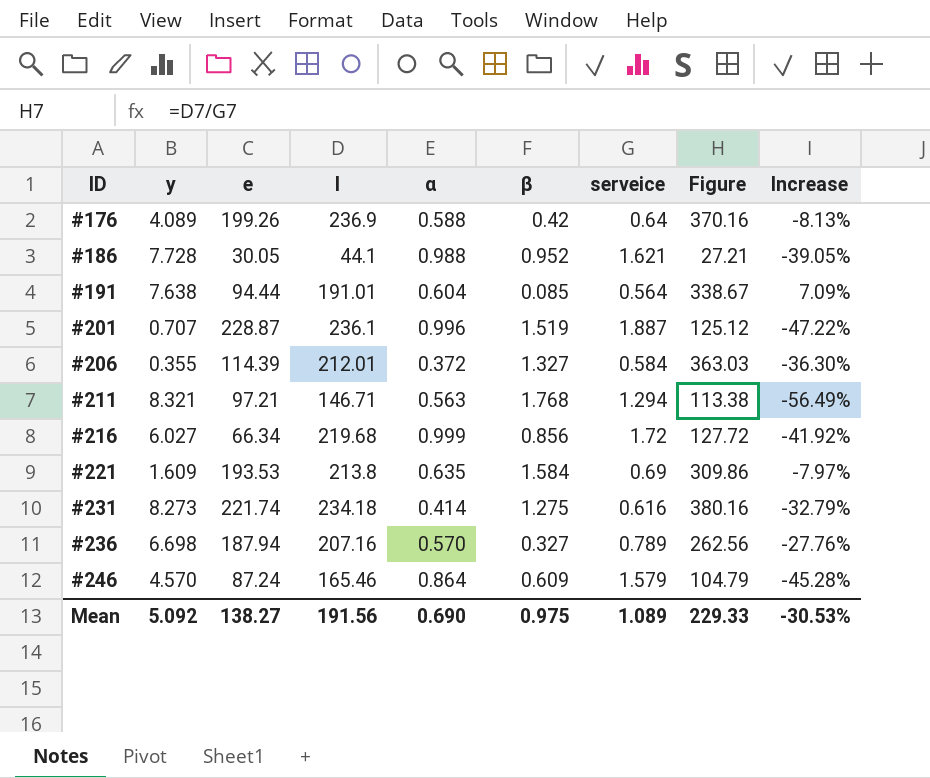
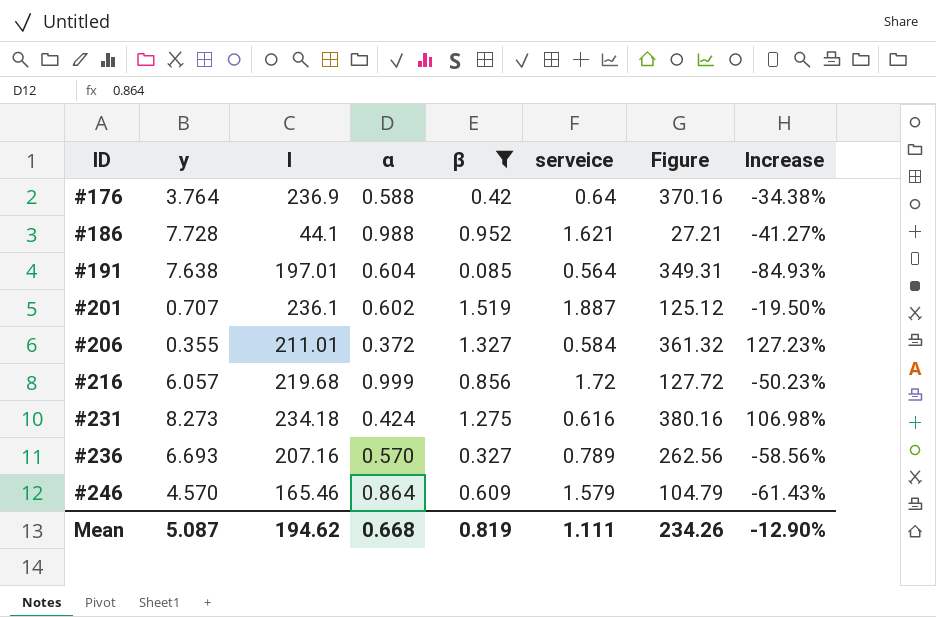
filter: none -> β <= 1.519
column e | position: 3 -> none
column Increase | formula: ([α] - [serveice]) / [serveice] -> ([β] - [serveice]) / [serveice]
#176 | y: 4.089 -> 3.764
#191 | l: 191.01 -> 197.01
#191 | Figure: 338.67 -> 349.31
#201 | α: 0.996 -> 0.602
#206 | l: 212.01 -> 211.01
#206 | Figure: 363.03 -> 361.32
#216 | y: 6.027 -> 6.057
#231 | α: 0.414 -> 0.424
#236 | y: 6.698 -> 6.693
Mean | y: 5.092 -> 5.087
Mean | l: 191.56 -> 194.62
Mean | α: 0.690 -> 0.668
Mean | β: 0.975 -> 0.819
Mean | serveice: 1.089 -> 1.111
Mean | Figure: 229.33 -> 234.26
Mean | Increase: -30.53% -> -12.90%

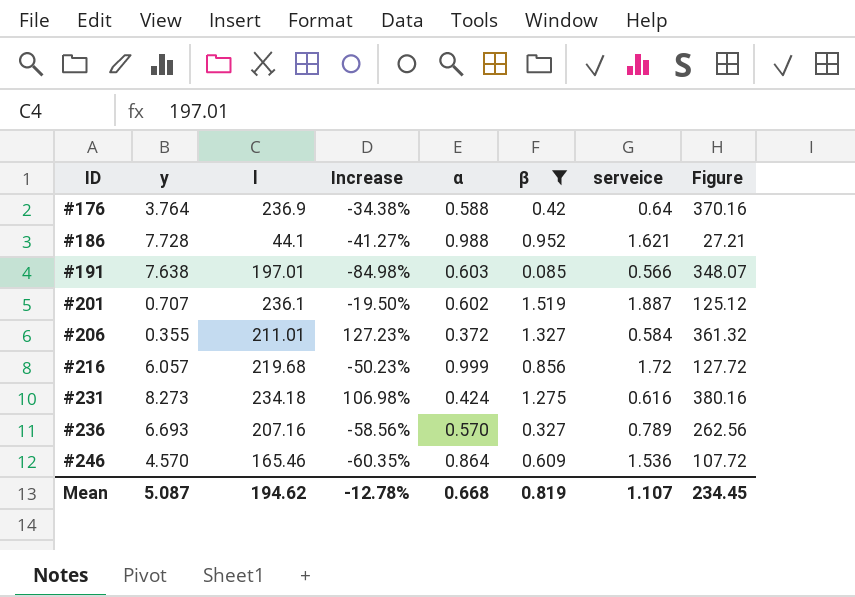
column Increase | position: 8 -> 4
#191 | Increase: -84.93% -> -84.98%
#191 | α: 0.604 -> 0.603
#191 | serveice: 0.564 -> 0.566
#191 | Figure: 349.31 -> 348.07
#246 | Increase: -61.43% -> -60.35%
#246 | serveice: 1.579 -> 1.536
#246 | Figure: 104.79 -> 107.72
Mean | Increase: -12.90% -> -12.78%
Mean | serveice: 1.111 -> 1.107
Mean | Figure: 234.26 -> 234.45

